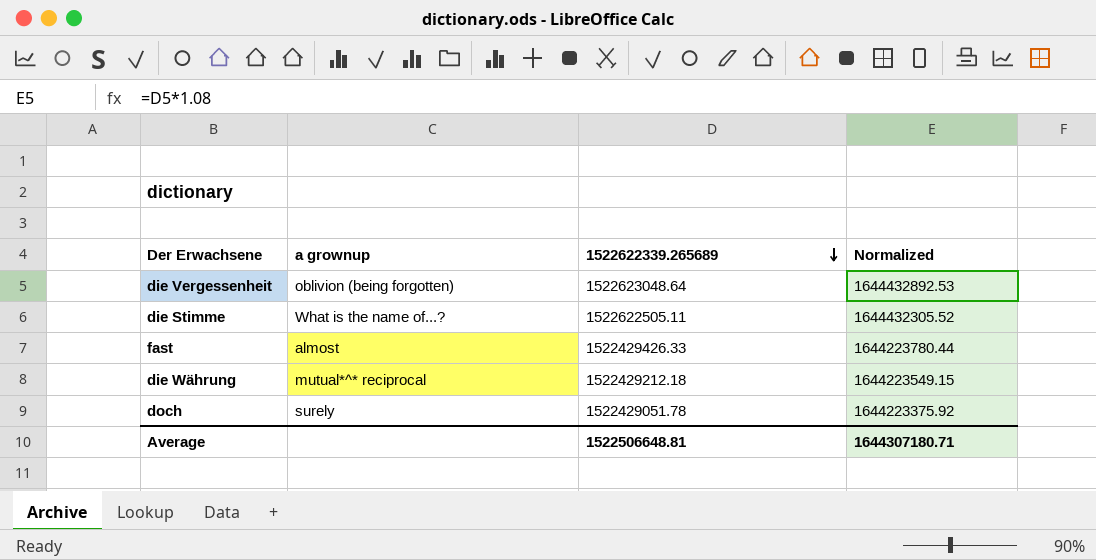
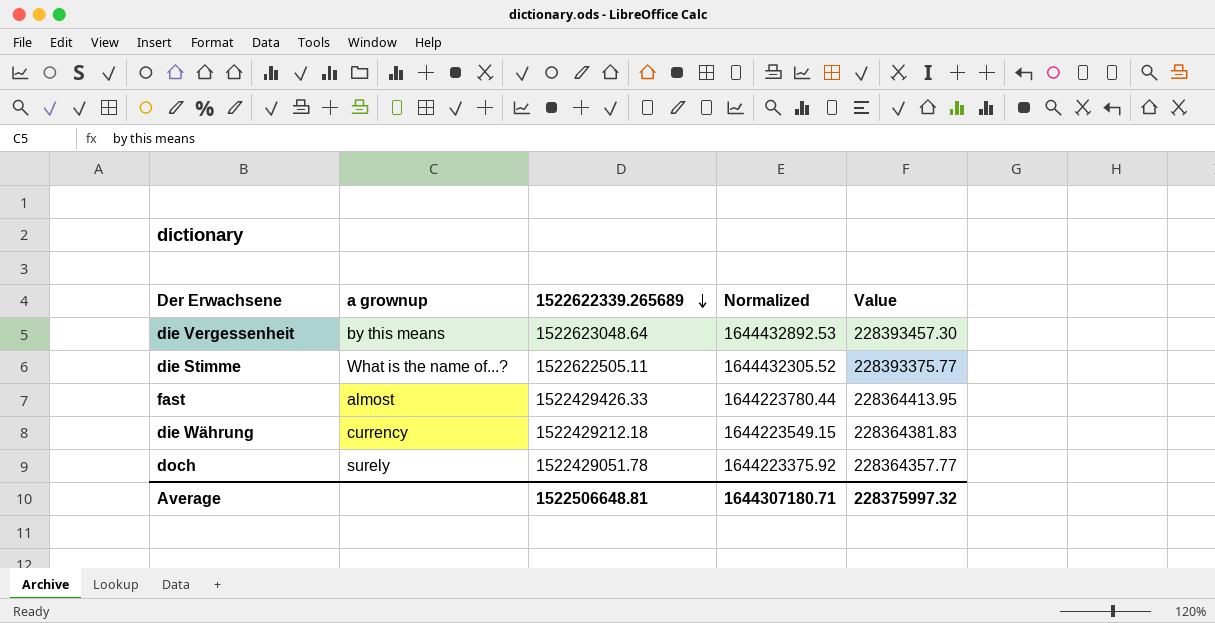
column Value | formula: none -> [1522622339.265689] * 0.15
die Vergessenheit | a grownup: oblivion (being forgotten) -> by this means
die Währung | a grownup: mutual*^* reciprocal -> currency

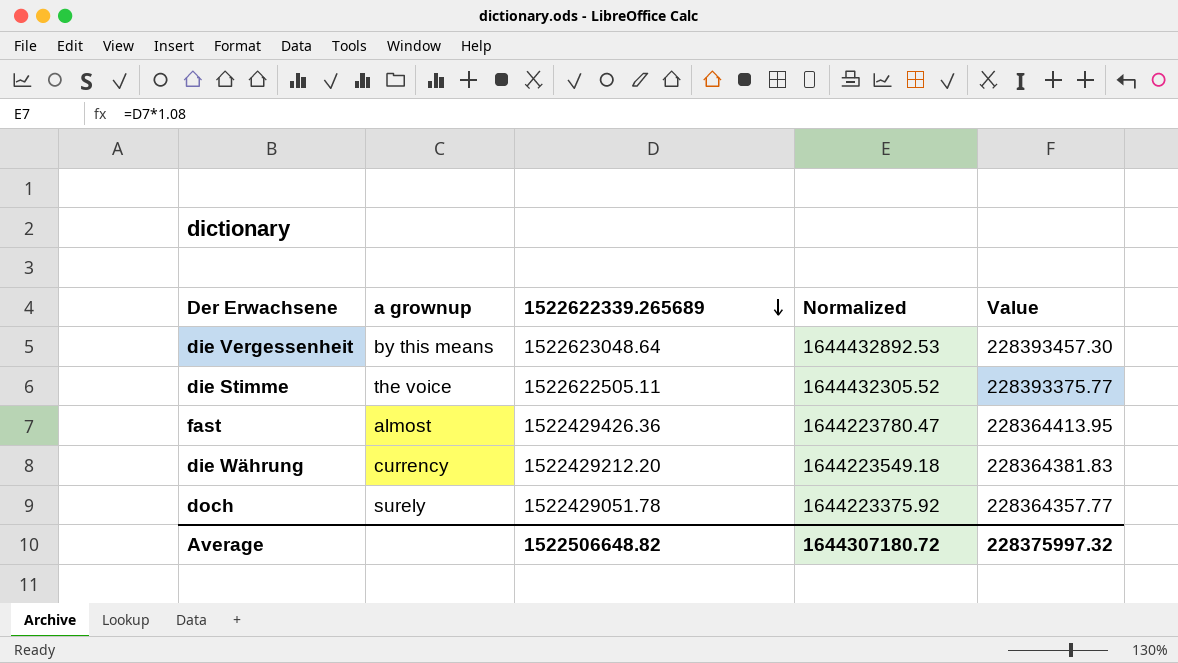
die Stimme | a grownup: What is the name of...? -> the voice
fast | 1522622339.265689: 1522429426.33 -> 1522429426.36
fast | Normalized: 1644223780.44 -> 1644223780.47
die Währung | 1522622339.265689: 1522429212.18 -> 1522429212.20
die Währung | Normalized: 1644223549.15 -> 1644223549.18
Average | 1522622339.265689: 1522506648.81 -> 1522506648.82
Average | Normalized: 1644307180.71 -> 1644307180.72

